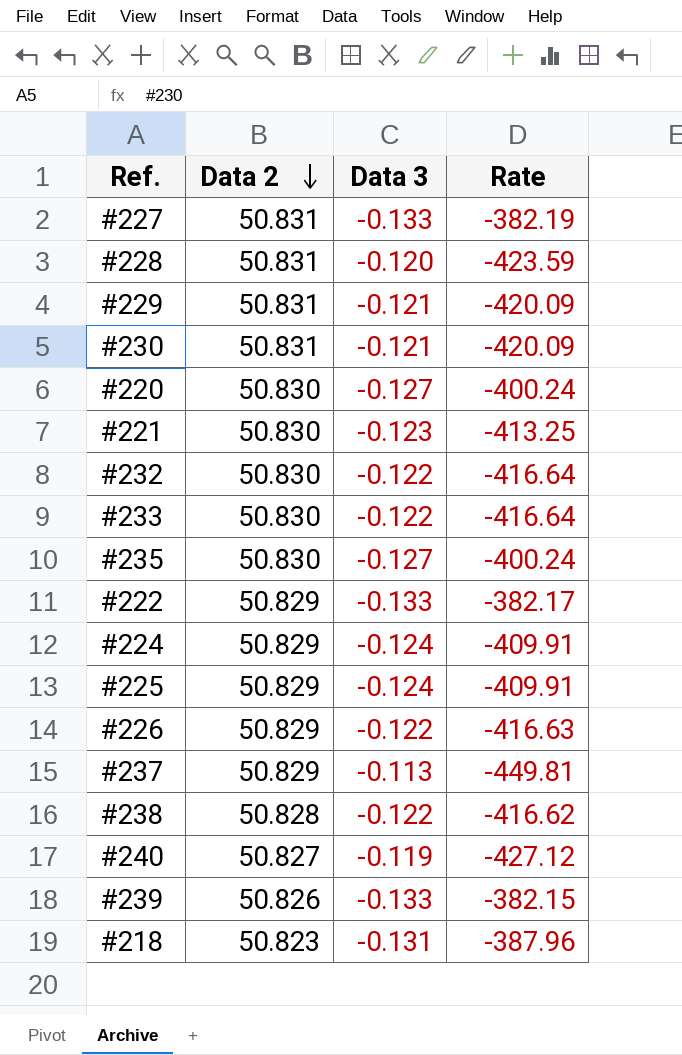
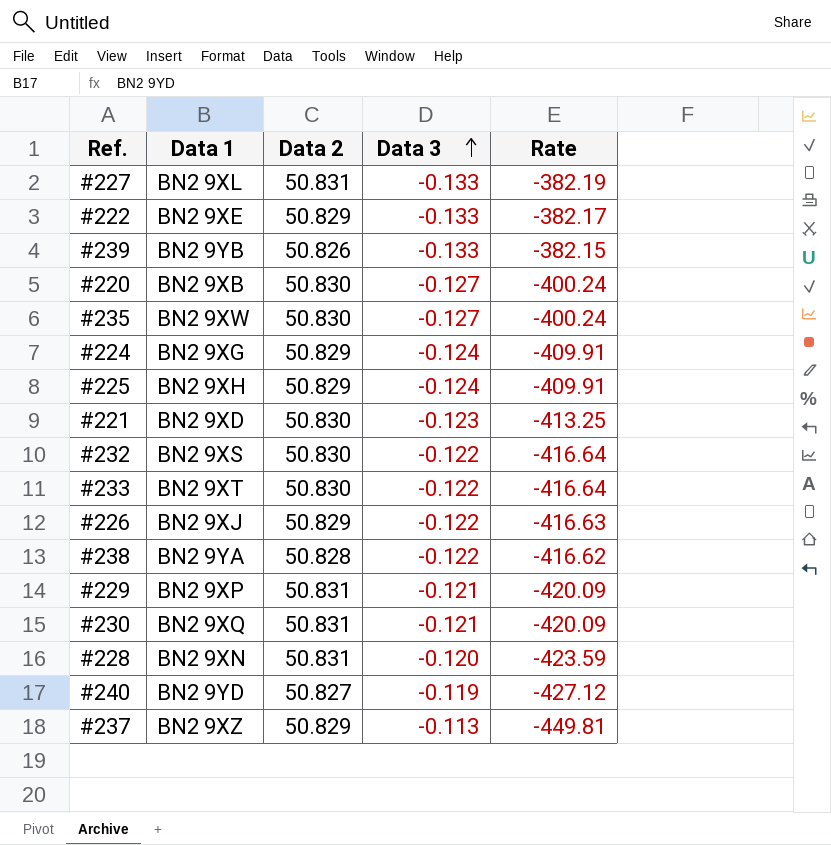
row order: Data 2 descending -> Data 3 ascending
column Data 1 | position: none -> 2
row #218: 50.823 | -0.131 | -387.96 -> none

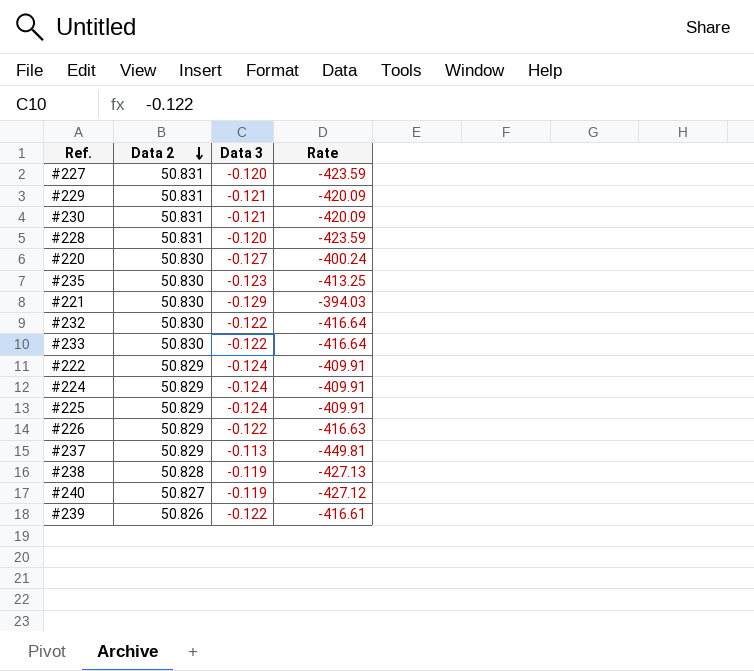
row order: Data 3 ascending -> Data 2 descending
column Data 1 | position: 2 -> none
#227 | Data 3: -0.133 -> -0.120
#227 | Rate: -382.19 -> -423.59
#235 | Data 3: -0.127 -> -0.123
#235 | Rate: -400.24 -> -413.25
#221 | Data 3: -0.123 -> -0.129
#221 | Rate: -413.25 -> -394.03
#222 | Data 3: -0.133 -> -0.124
#222 | Rate: -382.17 -> -409.91
#238 | Data 3: -0.122 -> -0.119
#238 | Rate: -416.62 -> -427.13
#239 | Data 3: -0.133 -> -0.122
#239 | Rate: -382.15 -> -416.61

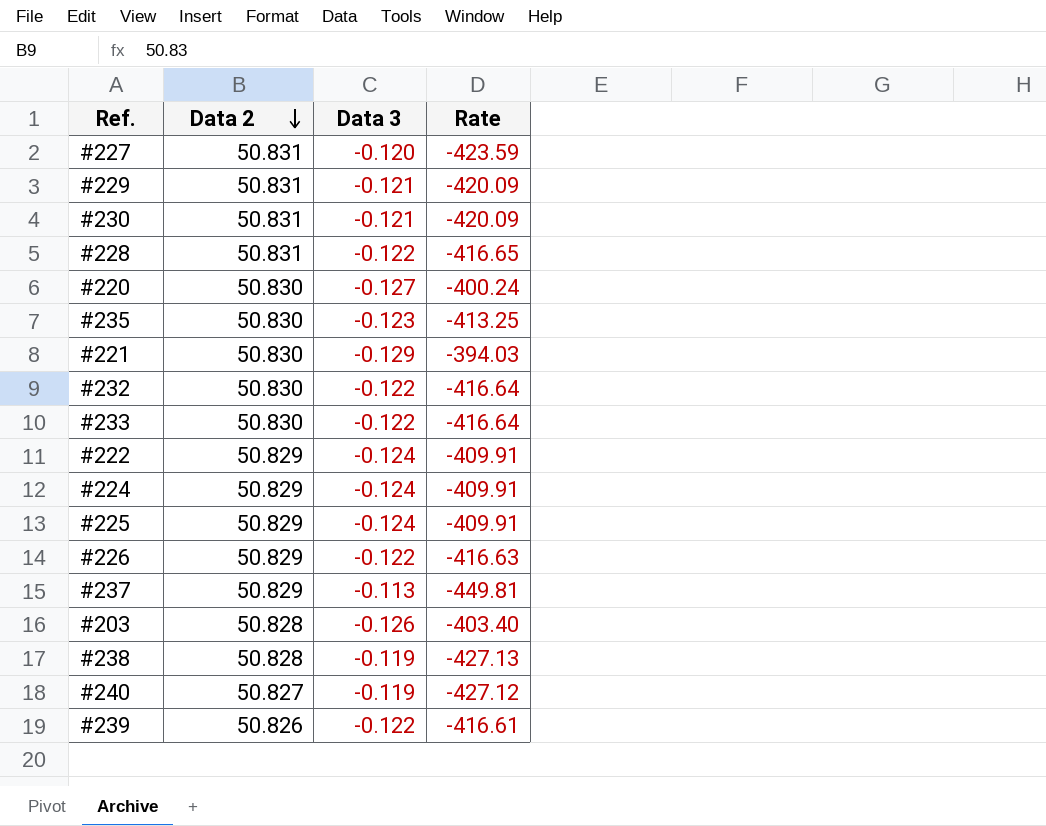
#228 | Data 3: -0.120 -> -0.122
#228 | Rate: -423.59 -> -416.65
row #203: none -> 50.828 | -0.126 | -403.40

